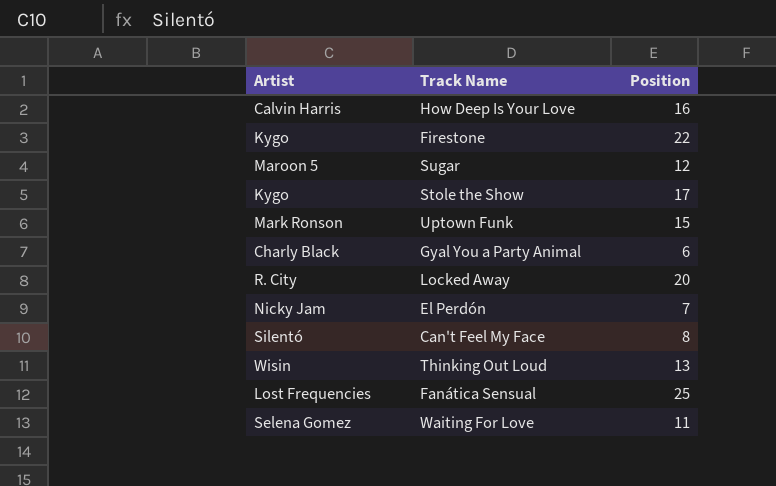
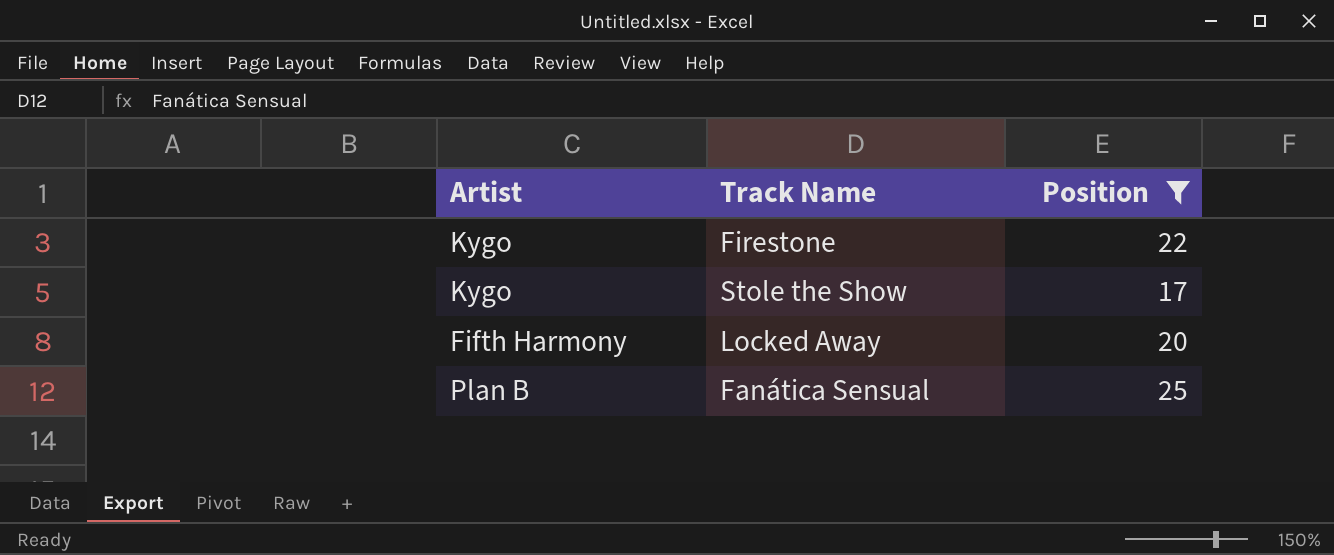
filter: none -> Position >= 17
Locked Away | Artist: R. City -> Fifth Harmony
Fanática Sensual | Artist: Lost Frequencies -> Plan B

